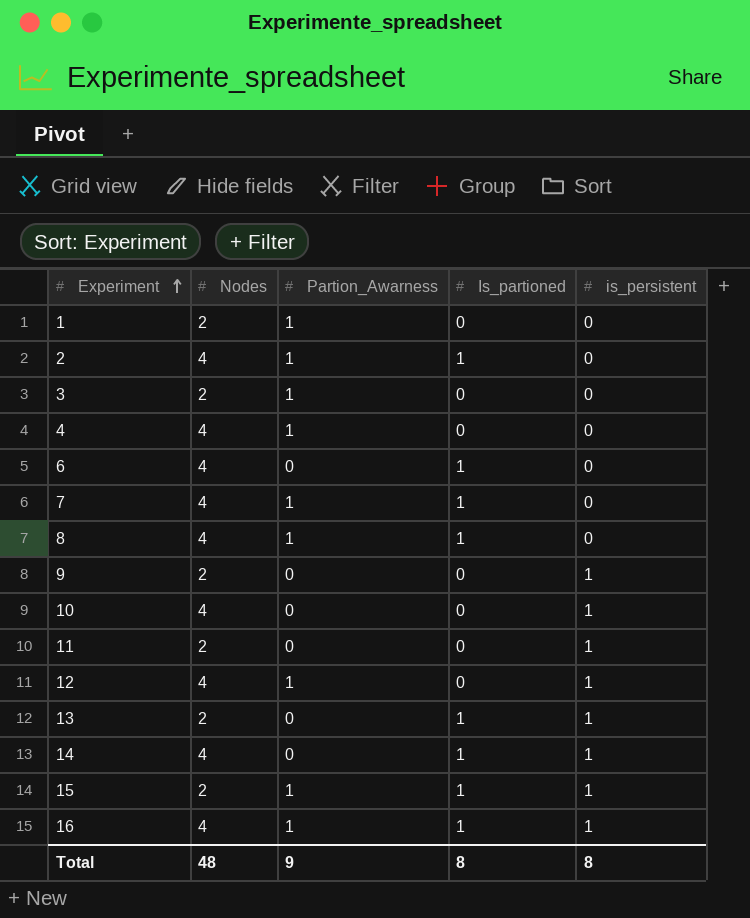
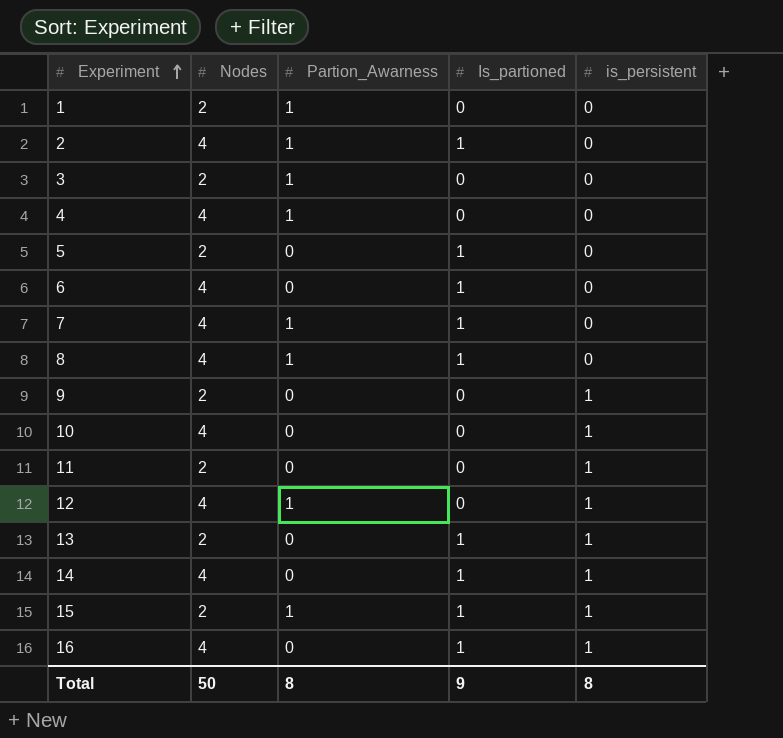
row 5: none -> 2 | 0 | 1 | 0
16 | Partion_Awarness: 1 -> 0
Total | Nodes: 48 -> 50
Total | Partion_Awarness: 9 -> 8
Total | Is_partioned: 8 -> 9

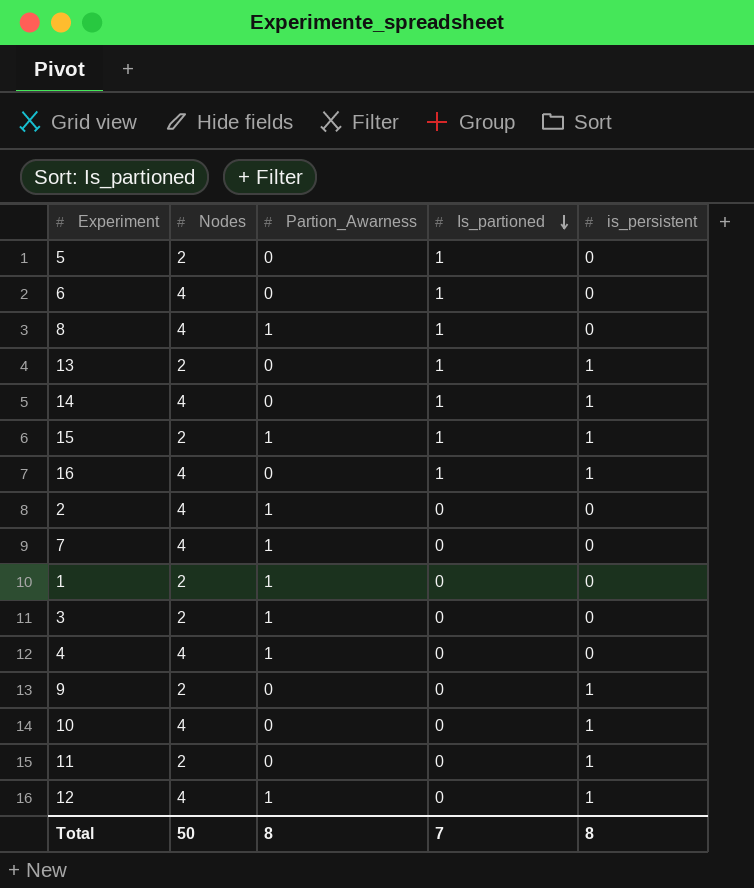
row order: Experiment ascending -> Is_partioned descending
2 | Is_partioned: 1 -> 0
7 | Is_partioned: 1 -> 0
Total | Is_partioned: 9 -> 7

